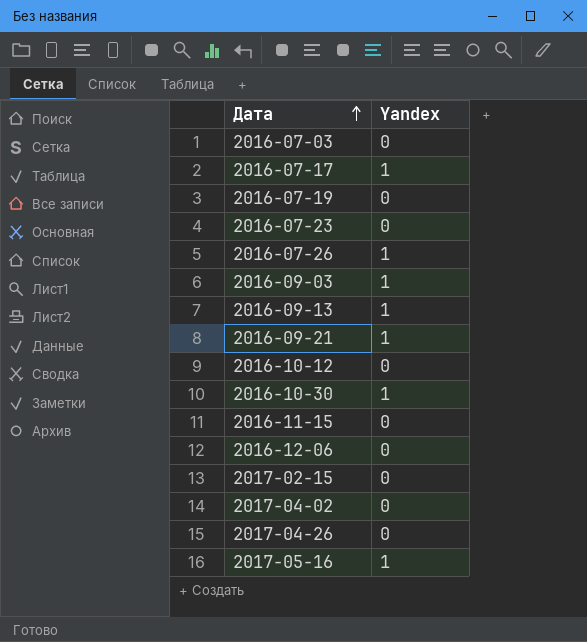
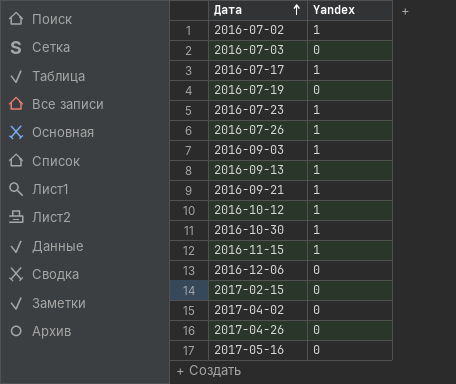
row 2016-07-02: none -> 1
2016-07-23 | Yandex: 0 -> 1
2016-10-12 | Yandex: 0 -> 1
2016-11-15 | Yandex: 0 -> 1
2017-05-16 | Yandex: 1 -> 0

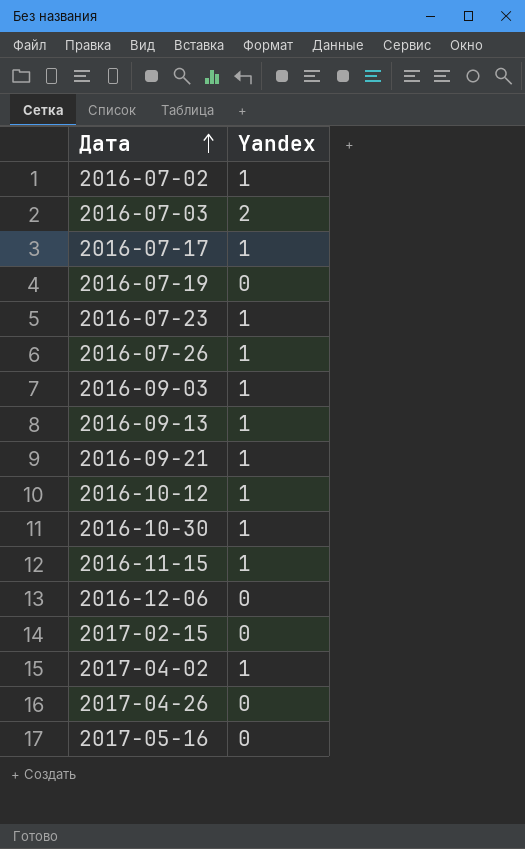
2016-07-03 | Yandex: 0 -> 2
2017-04-02 | Yandex: 0 -> 1

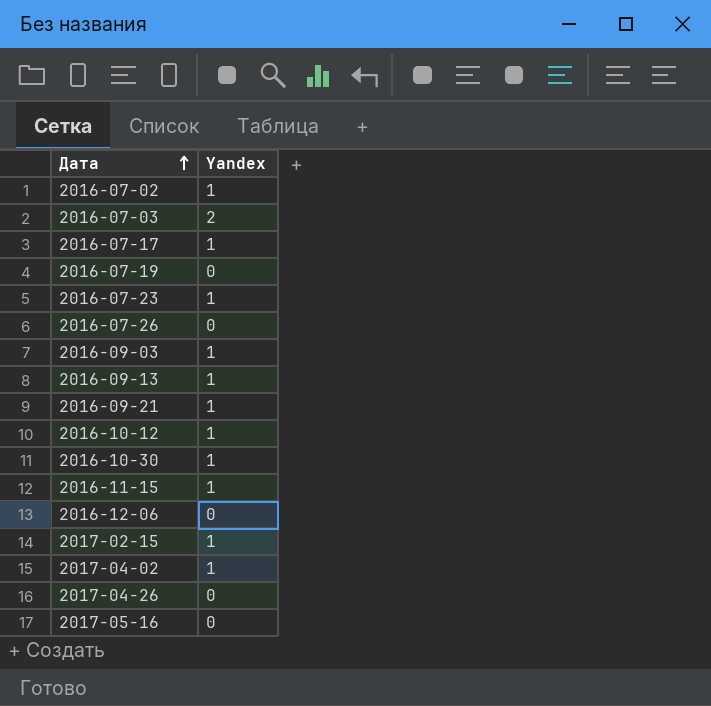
2016-07-26 | Yandex: 1 -> 0
2017-02-15 | Yandex: 0 -> 1

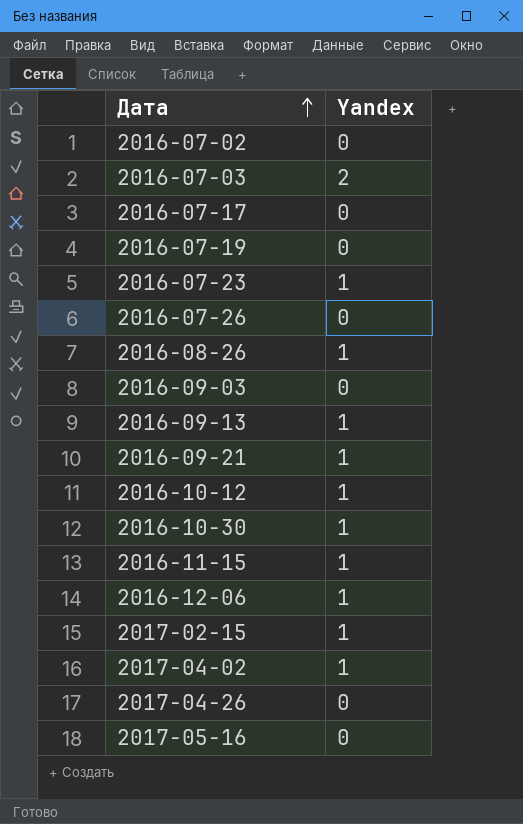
2016-07-02 | Yandex: 1 -> 0
2016-07-17 | Yandex: 1 -> 0
row 2016-08-26: none -> 1
2016-09-03 | Yandex: 1 -> 0
2016-12-06 | Yandex: 0 -> 1

